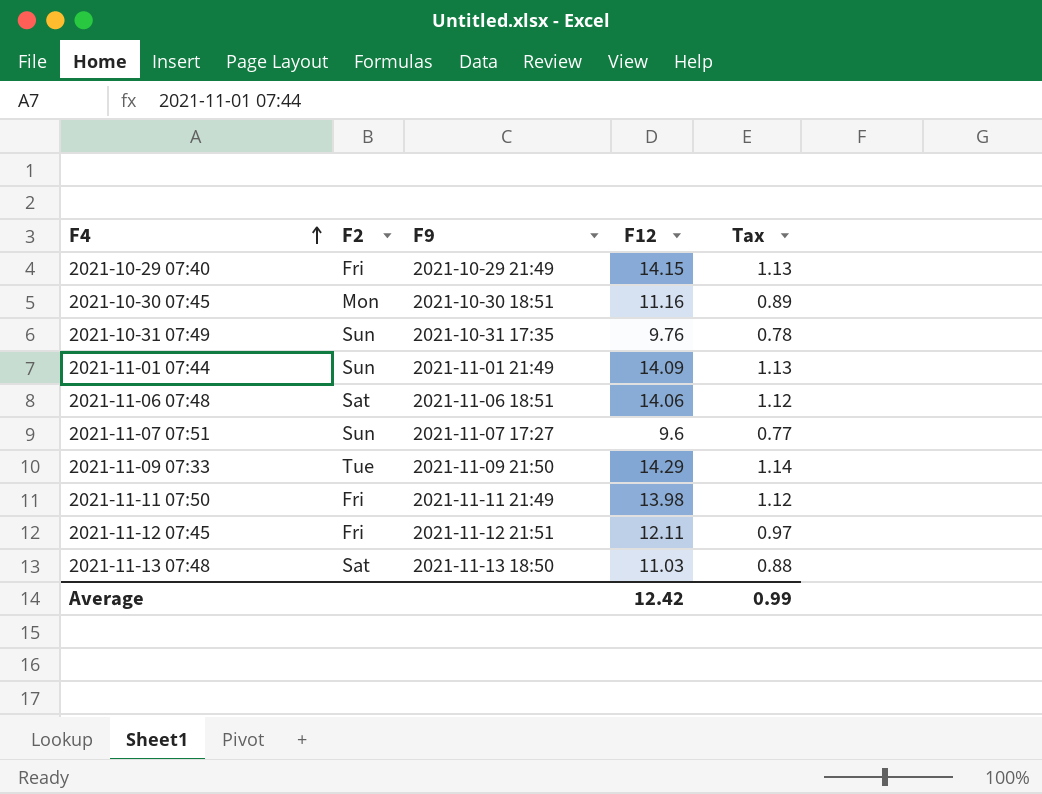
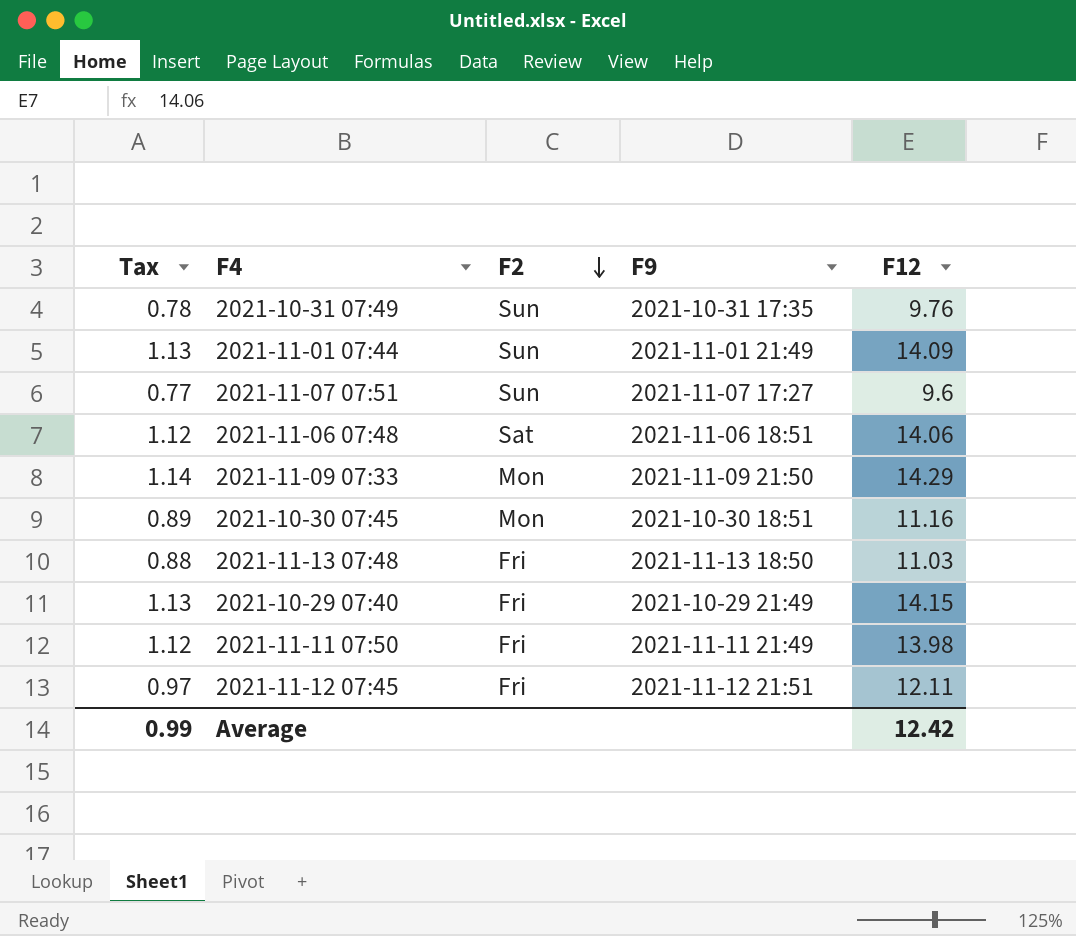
row order: F4 ascending -> F2 descending
column Tax | position: 5 -> 1
2021-11-09 07:33 | F2: Tue -> Mon
2021-11-13 07:48 | F2: Sat -> Fri

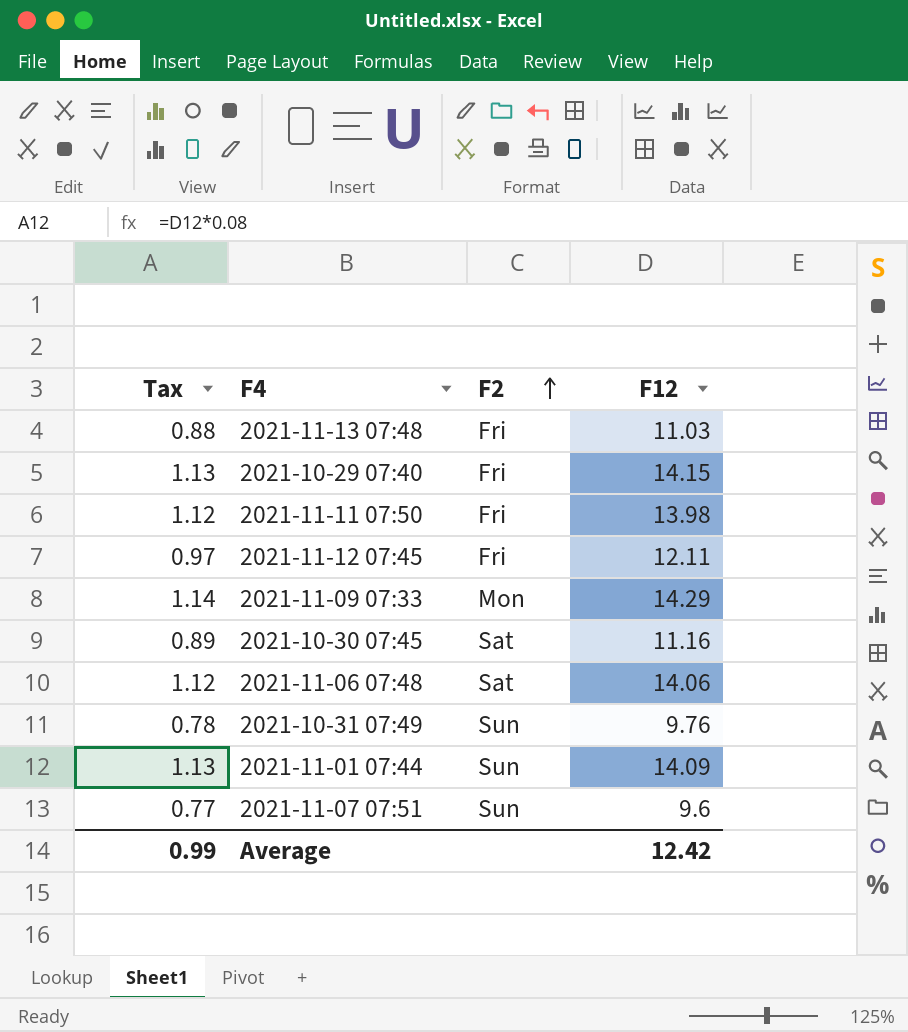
row order: F2 descending -> F2 ascending
column F9 | position: 4 -> none
2021-10-30 07:45 | F2: Mon -> Sat

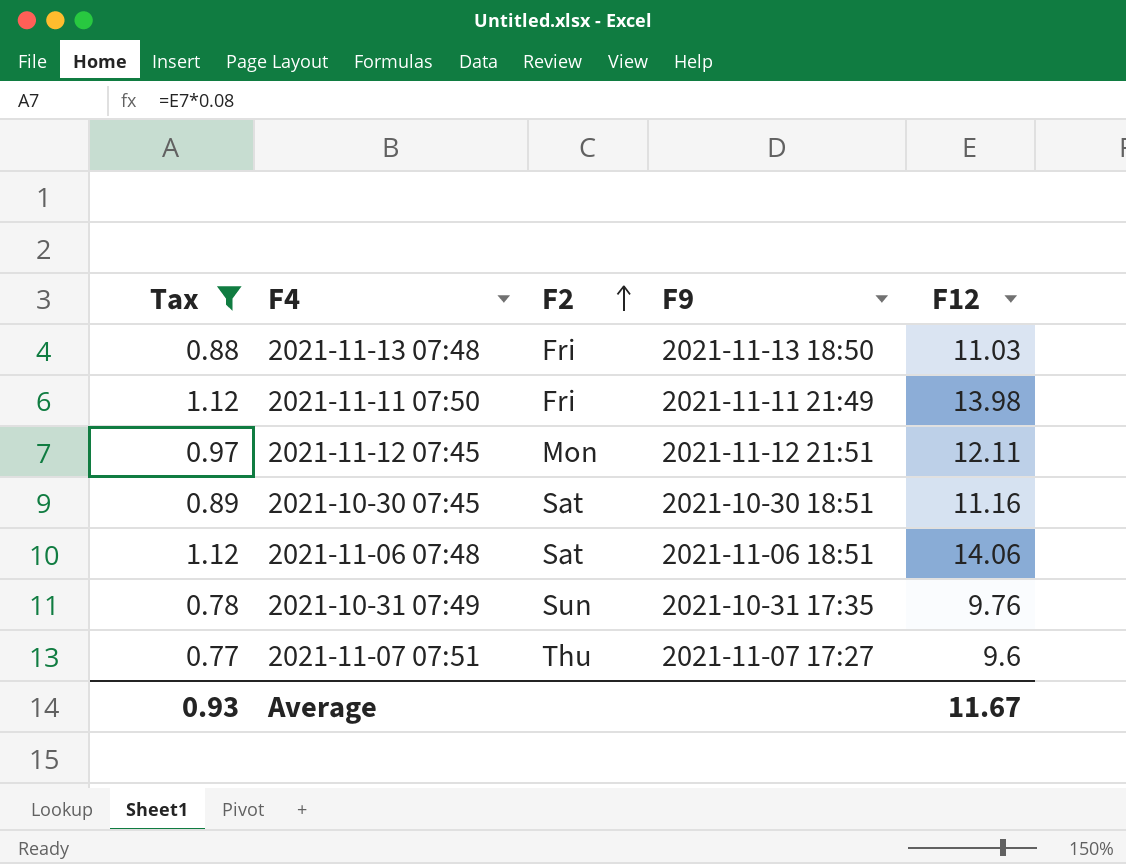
filter: none -> Tax <= 1.12
column F9 | position: none -> 4
2021-11-12 07:45 | F2: Fri -> Mon
2021-11-07 07:51 | F2: Sun -> Thu
Average | Tax: 0.99 -> 0.93
Average | F12: 12.42 -> 11.67

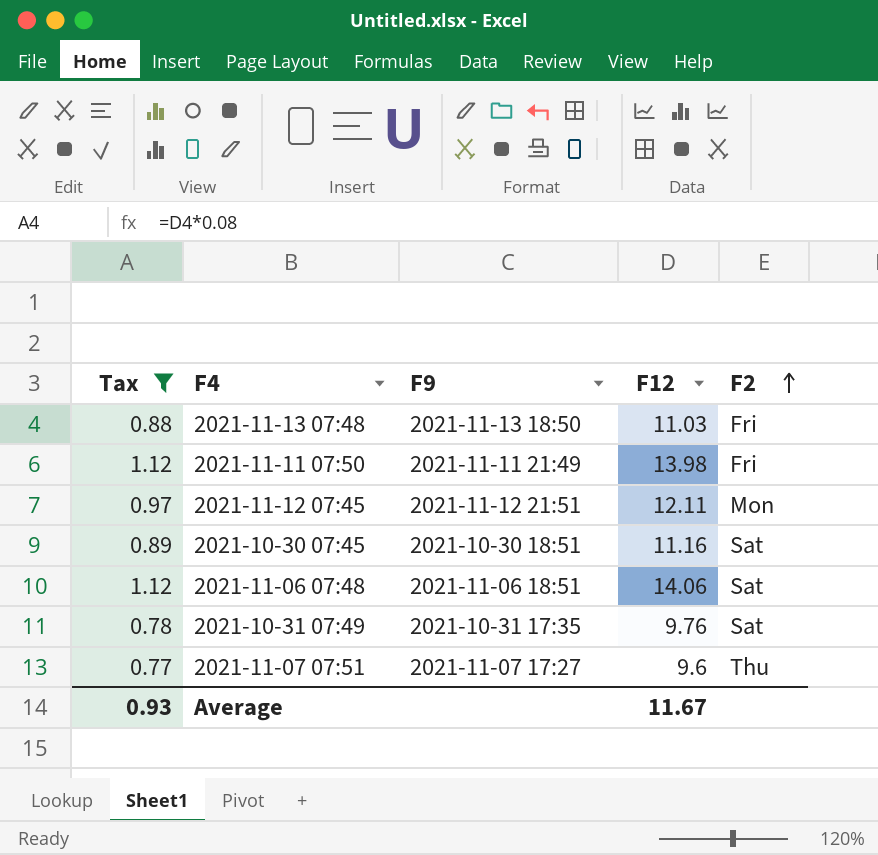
column F2 | position: 3 -> 5
2021-10-31 07:49 | F2: Sun -> Sat

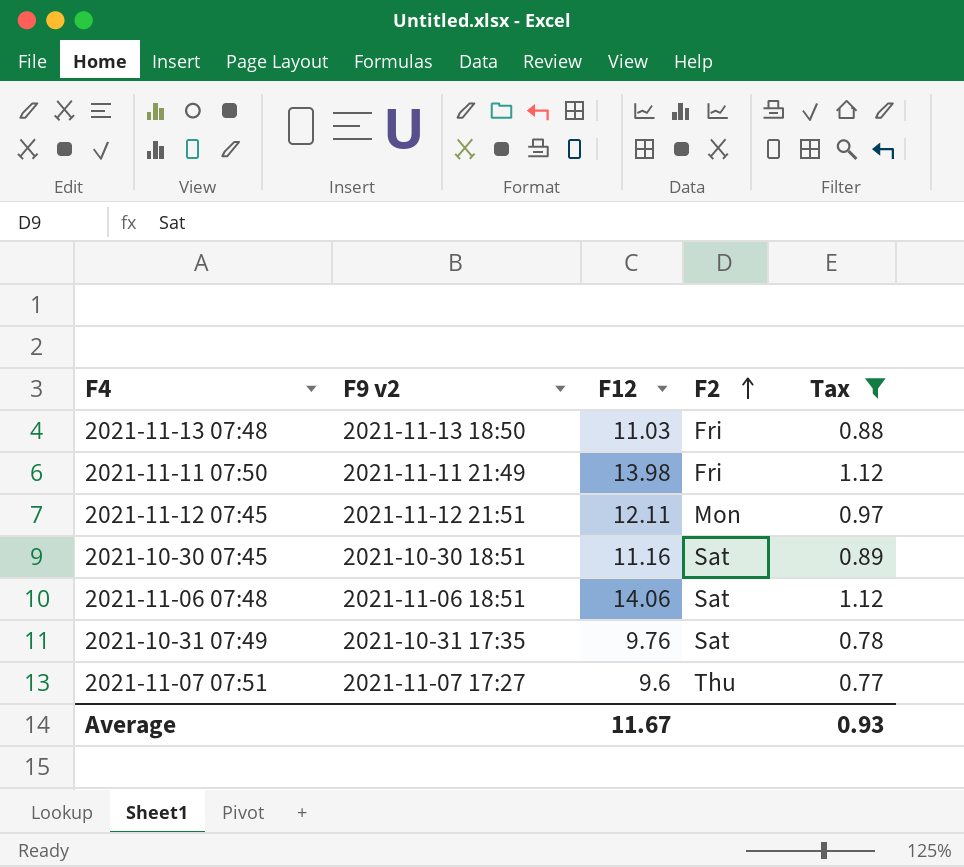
column name: F9 -> F9 v2
column Tax | position: 1 -> 5

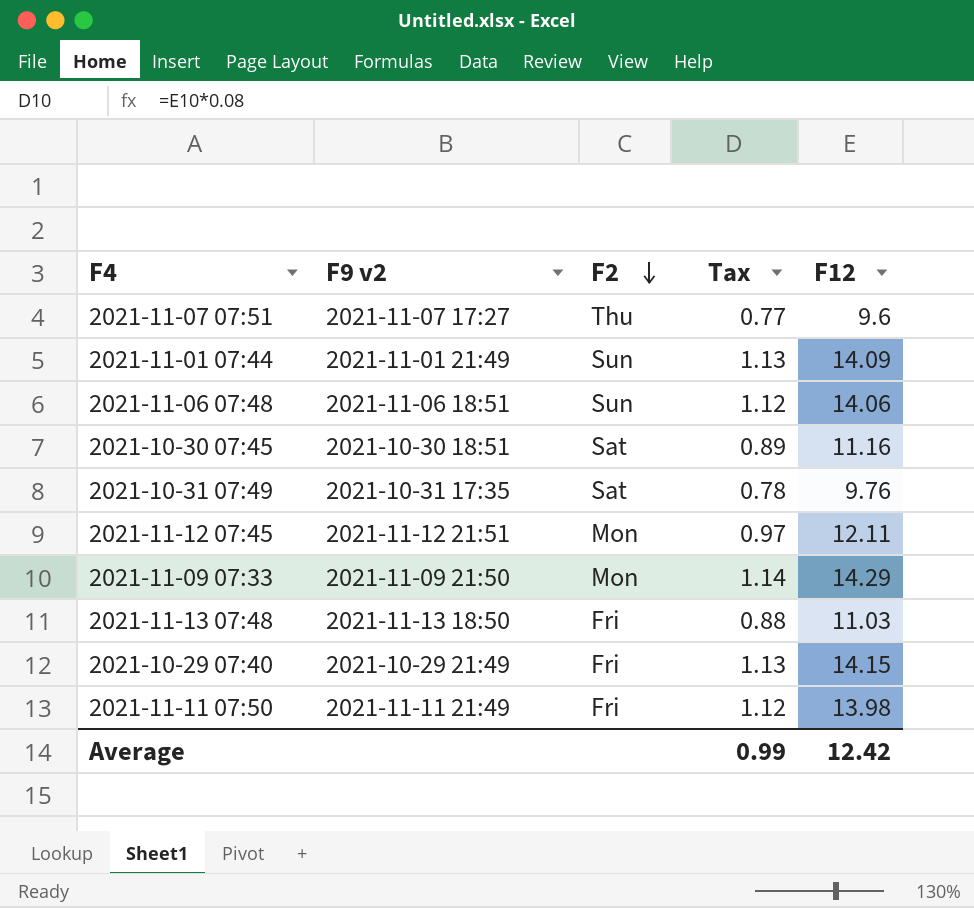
filter: Tax <= 1.12 -> none
row order: F2 ascending -> F2 descending
column F12 | position: 3 -> 5
2021-11-06 07:48 | F2: Sat -> Sun
Average | Tax: 0.93 -> 0.99
Average | F12: 11.67 -> 12.42

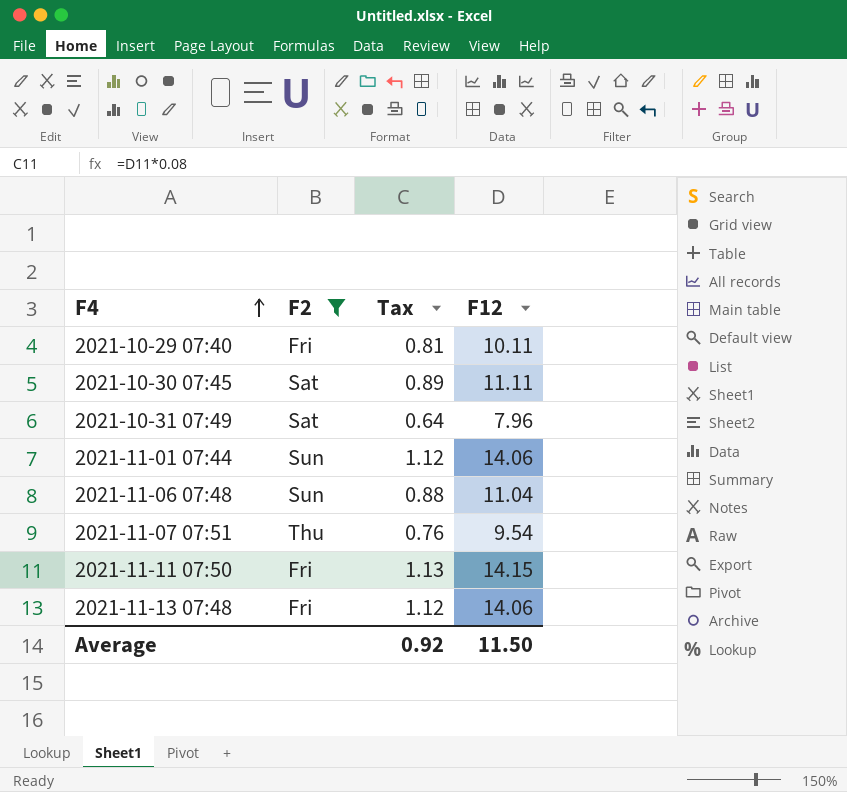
filter: none -> F2 != Mon
row order: F2 descending -> F4 ascending
column F9 v2 | position: 2 -> none
2021-10-29 07:40 | Tax: 1.13 -> 0.81
2021-10-29 07:40 | F12: 14.15 -> 10.11
2021-10-30 07:45 | F12: 11.16 -> 11.11
2021-10-31 07:49 | Tax: 0.78 -> 0.64
2021-10-31 07:49 | F12: 9.76 -> 7.96
2021-11-01 07:44 | Tax: 1.13 -> 1.12
2021-11-01 07:44 | F12: 14.09 -> 14.06
2021-11-06 07:48 | Tax: 1.12 -> 0.88
2021-11-06 07:48 | F12: 14.06 -> 11.04
2021-11-07 07:51 | Tax: 0.77 -> 0.76
2021-11-07 07:51 | F12: 9.6 -> 9.54
2021-11-11 07:50 | Tax: 1.12 -> 1.13
2021-11-11 07:50 | F12: 13.98 -> 14.15
2021-11-13 07:48 | Tax: 0.88 -> 1.12
2021-11-13 07:48 | F12: 11.03 -> 14.06
Average | Tax: 0.99 -> 0.92
Average | F12: 12.42 -> 11.50

